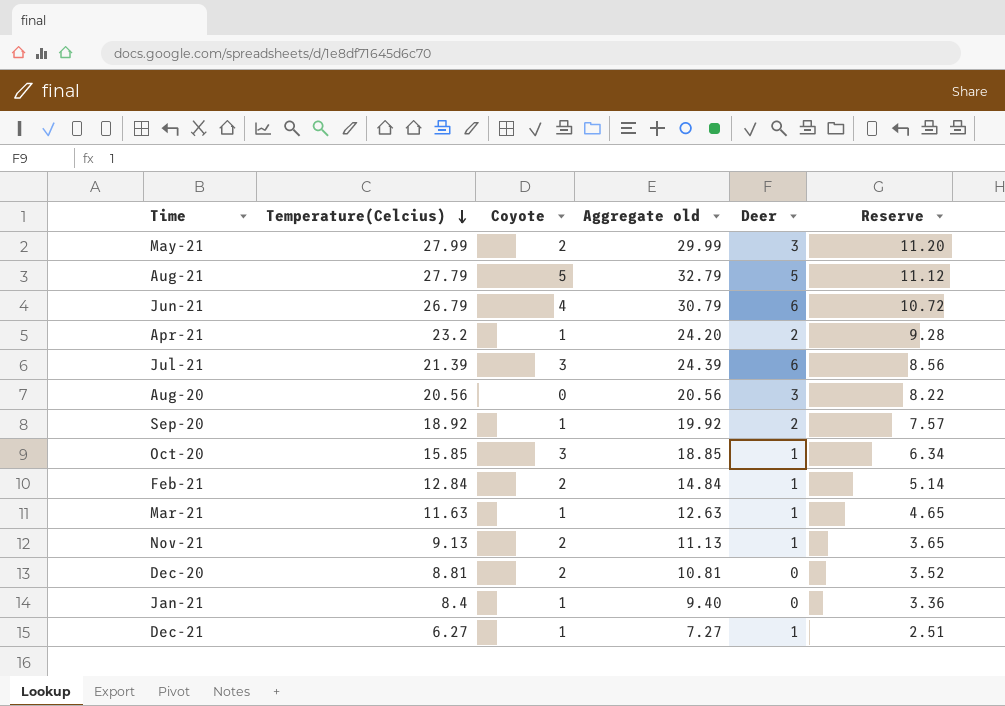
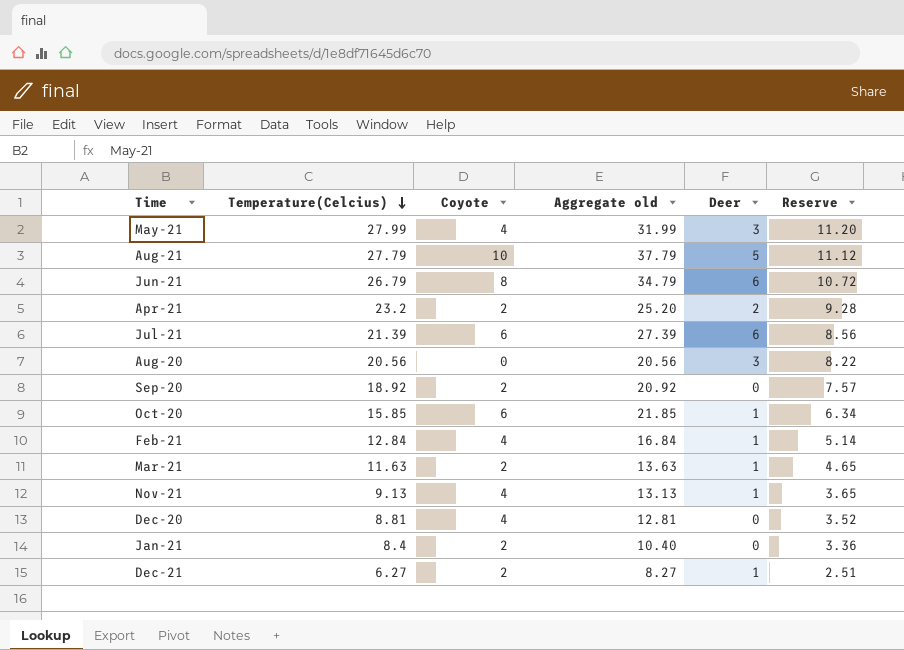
May-21 | Coyote: 2 -> 4
May-21 | Aggregate old: 29.99 -> 31.99
Aug-21 | Coyote: 5 -> 10
Aug-21 | Aggregate old: 32.79 -> 37.79
Jun-21 | Coyote: 4 -> 8
Jun-21 | Aggregate old: 30.79 -> 34.79
Apr-21 | Coyote: 1 -> 2
Apr-21 | Aggregate old: 24.20 -> 25.20
Jul-21 | Coyote: 3 -> 6
Jul-21 | Aggregate old: 24.39 -> 27.39
Sep-20 | Coyote: 1 -> 2
Sep-20 | Aggregate old: 19.92 -> 20.92
Sep-20 | Deer: 2 -> 0
Oct-20 | Coyote: 3 -> 6
Oct-20 | Aggregate old: 18.85 -> 21.85
Feb-21 | Coyote: 2 -> 4
Feb-21 | Aggregate old: 14.84 -> 16.84
Mar-21 | Coyote: 1 -> 2
Mar-21 | Aggregate old: 12.63 -> 13.63
Nov-21 | Coyote: 2 -> 4
Nov-21 | Aggregate old: 11.13 -> 13.13
Dec-20 | Coyote: 2 -> 4
Dec-20 | Aggregate old: 10.81 -> 12.81
Jan-21 | Coyote: 1 -> 2
Jan-21 | Aggregate old: 9.40 -> 10.40
Dec-21 | Coyote: 1 -> 2
Dec-21 | Aggregate old: 7.27 -> 8.27

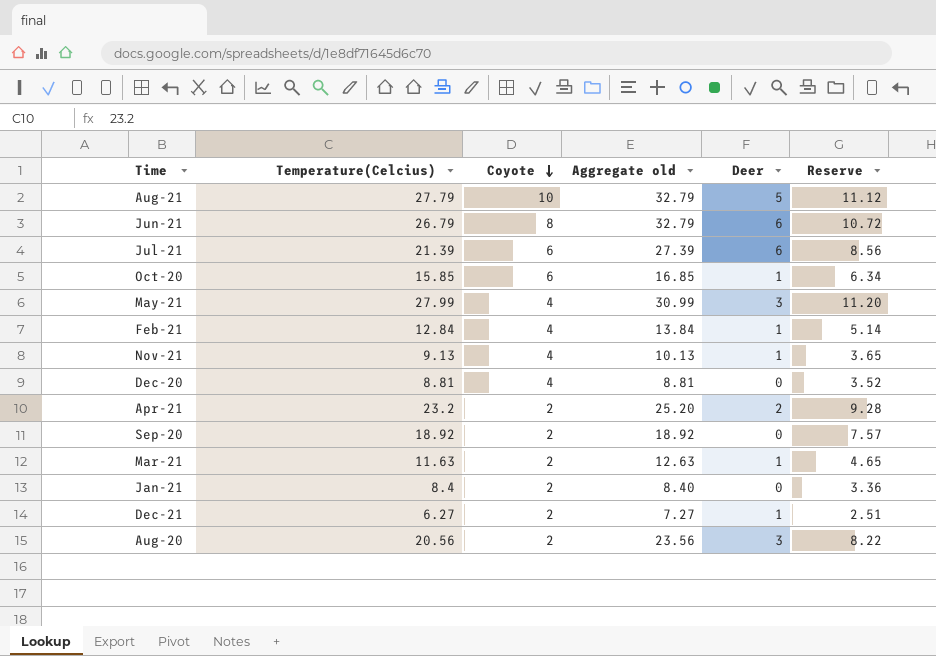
row order: Temperature(Celcius) descending -> Coyote descending
column Aggregate old | formula: [Temperature(Celcius)] + [Coyote] -> [Temperature(Celcius)] + [Deer]
Aug-20 | Coyote: 0 -> 2

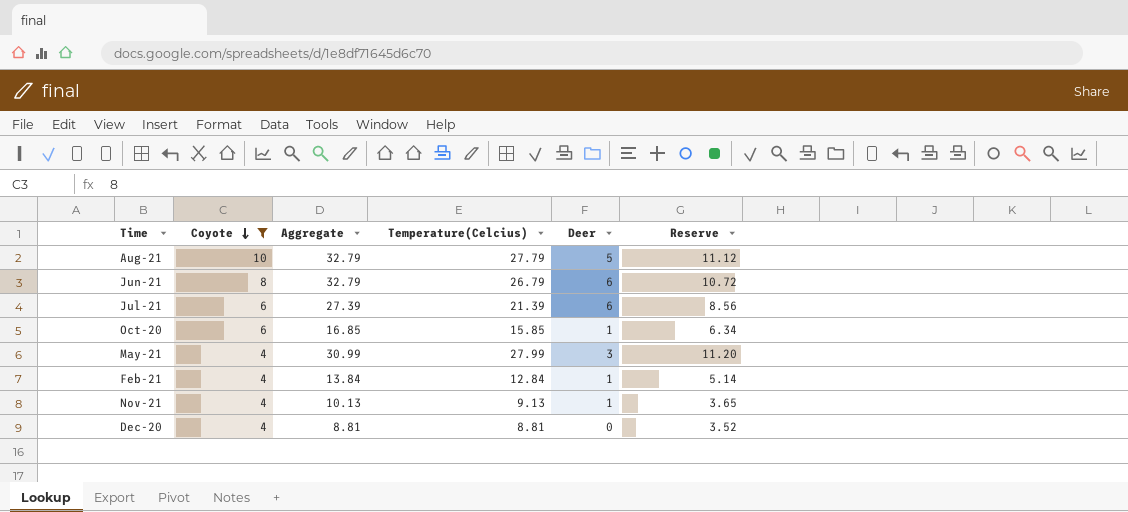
filter: none -> Coyote != 2
column name: Aggregate old -> Aggregate
column Temperature(Celcius) | position: 2 -> 4

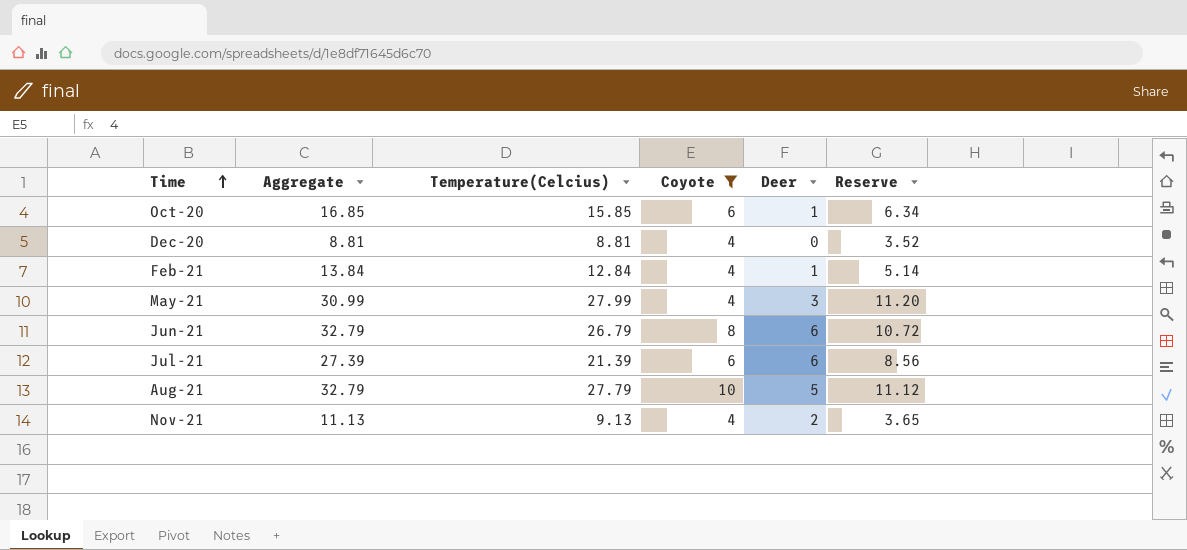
row order: Coyote descending -> Time ascending
column Coyote | position: 2 -> 4
Nov-21 | Aggregate: 10.13 -> 11.13
Nov-21 | Deer: 1 -> 2

